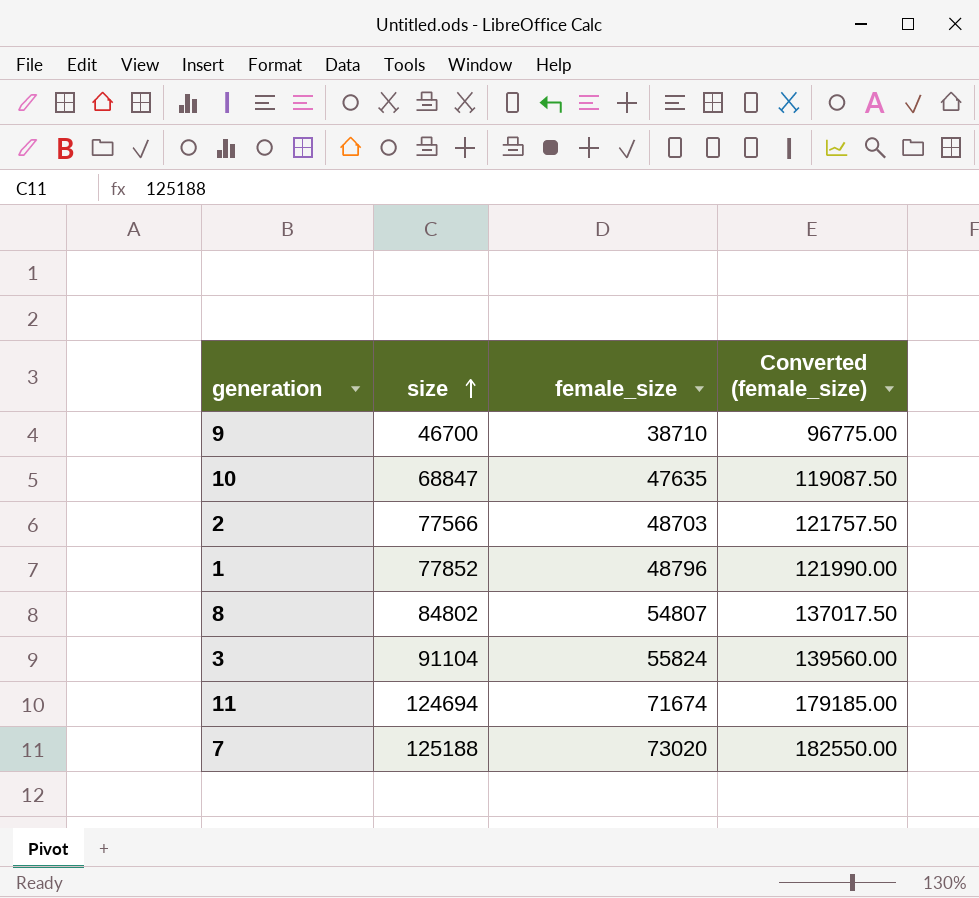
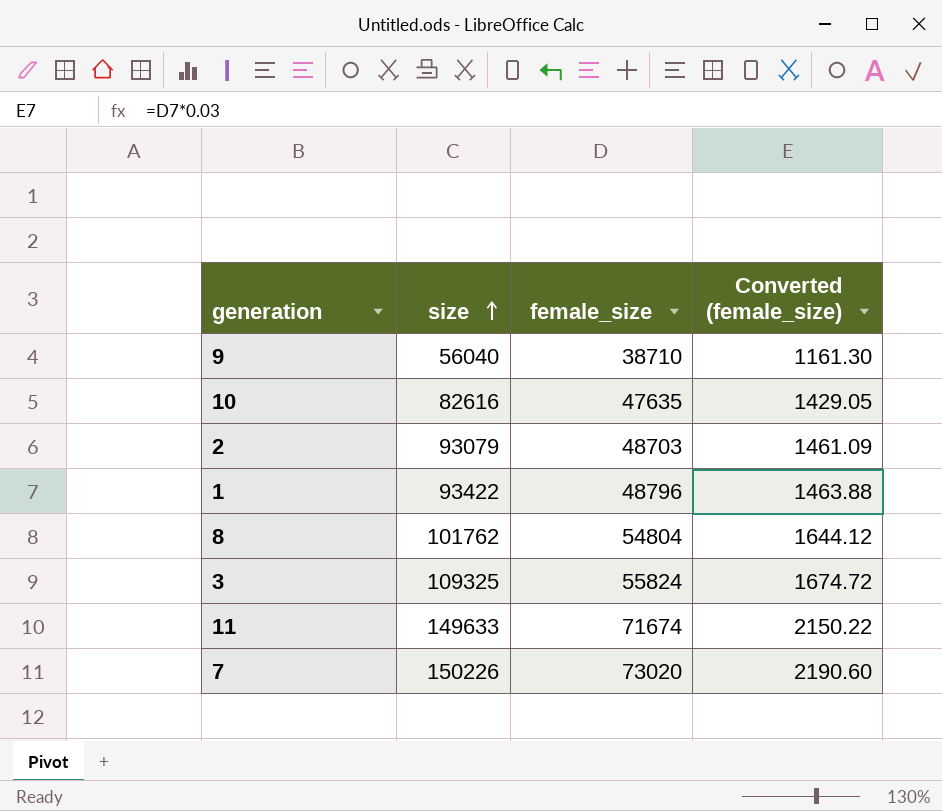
column Converted (female_size) | formula: [female_size] * 2.5 -> [female_size] * 0.03
9 | size: 46700 -> 56040
10 | size: 68847 -> 82616
2 | size: 77566 -> 93079
1 | size: 77852 -> 93422
8 | size: 84802 -> 101762
8 | female_size: 54807 -> 54804
3 | size: 91104 -> 109325
11 | size: 124694 -> 149633
7 | size: 125188 -> 150226

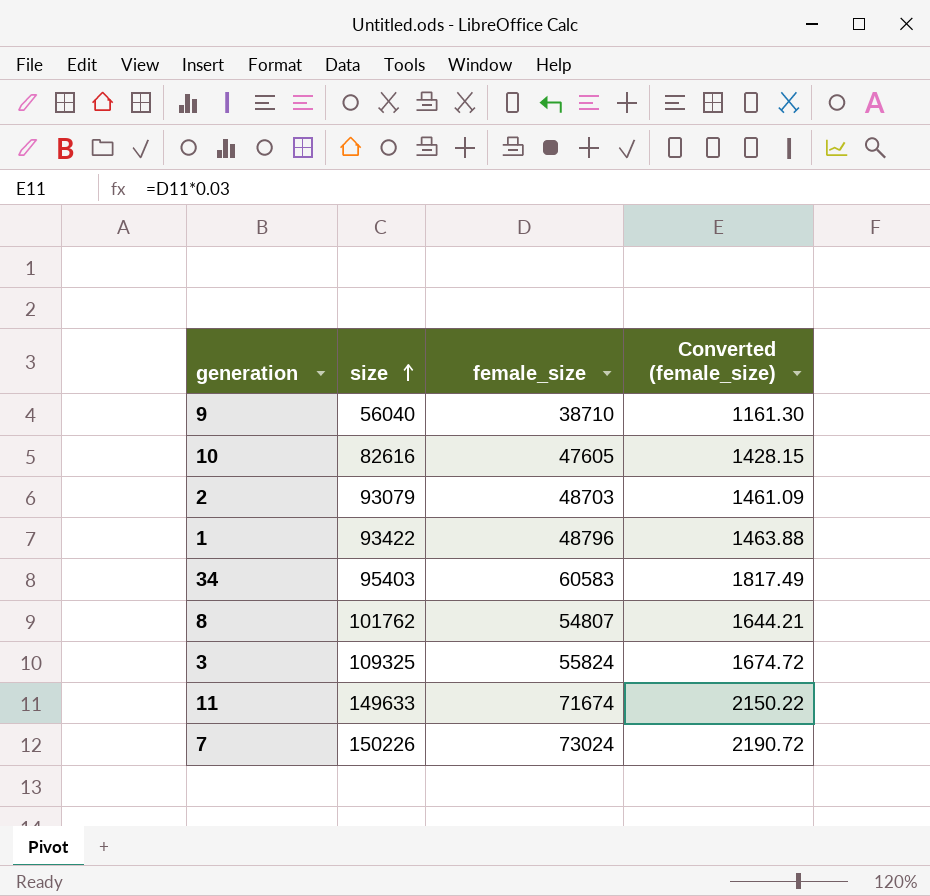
10 | female_size: 47635 -> 47605
10 | Converted (female_size): 1429.05 -> 1428.15
row 34: none -> 95403 | 60583 | 1817.49
8 | female_size: 54804 -> 54807
8 | Converted (female_size): 1644.12 -> 1644.21
7 | female_size: 73020 -> 73024
7 | Converted (female_size): 2190.60 -> 2190.72

